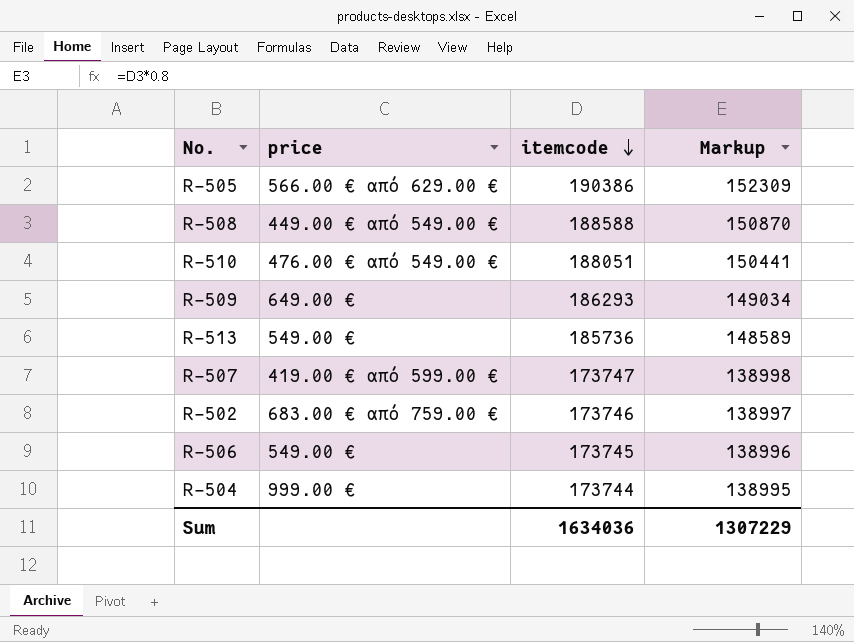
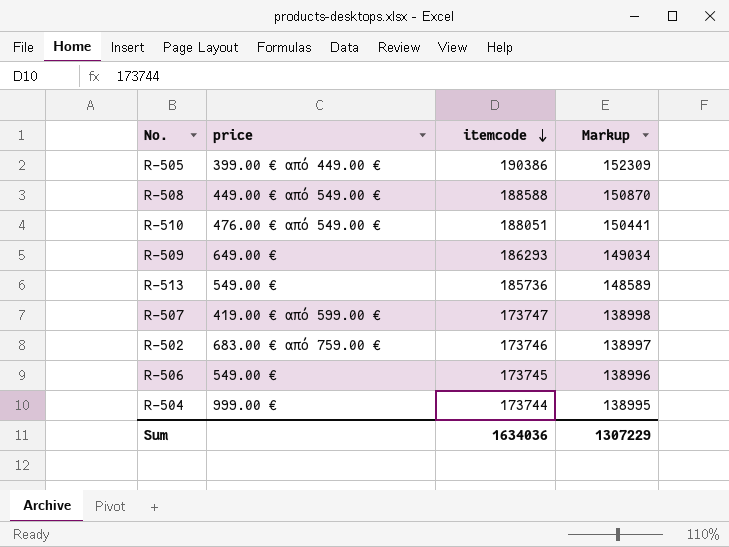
R-505 | price: 566.00 € από 629.00 € -> 399.00 € από 449.00 €

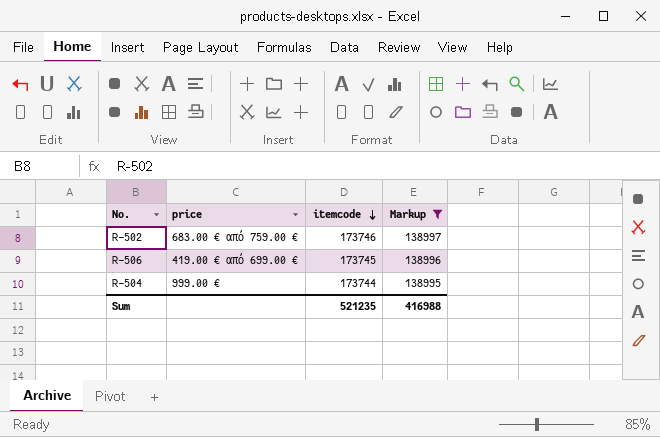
filter: none -> Markup <= 138997
R-506 | price: 549.00 € -> 419.00 € από 699.00 €
Sum | itemcode: 1634036 -> 521235
Sum | Markup: 1307229 -> 416988

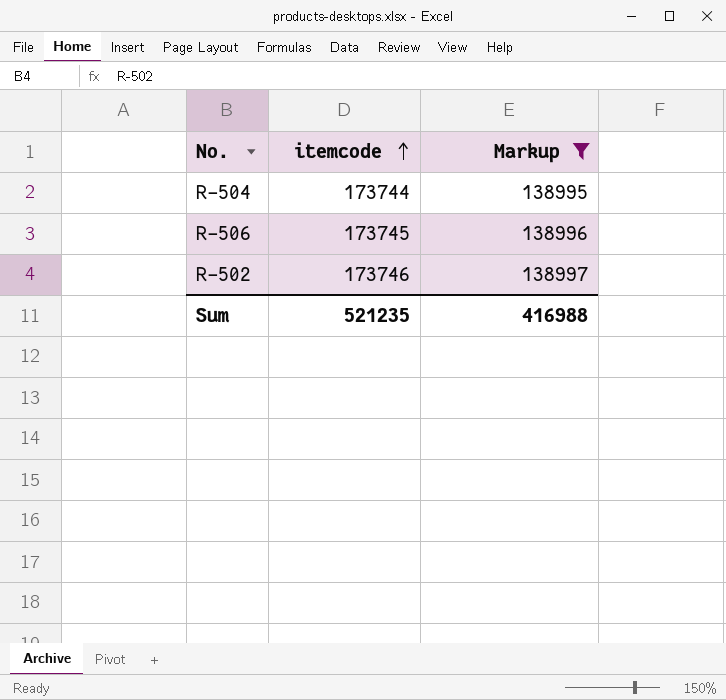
row order: itemcode descending -> itemcode ascending
column price | position: 2 -> none

